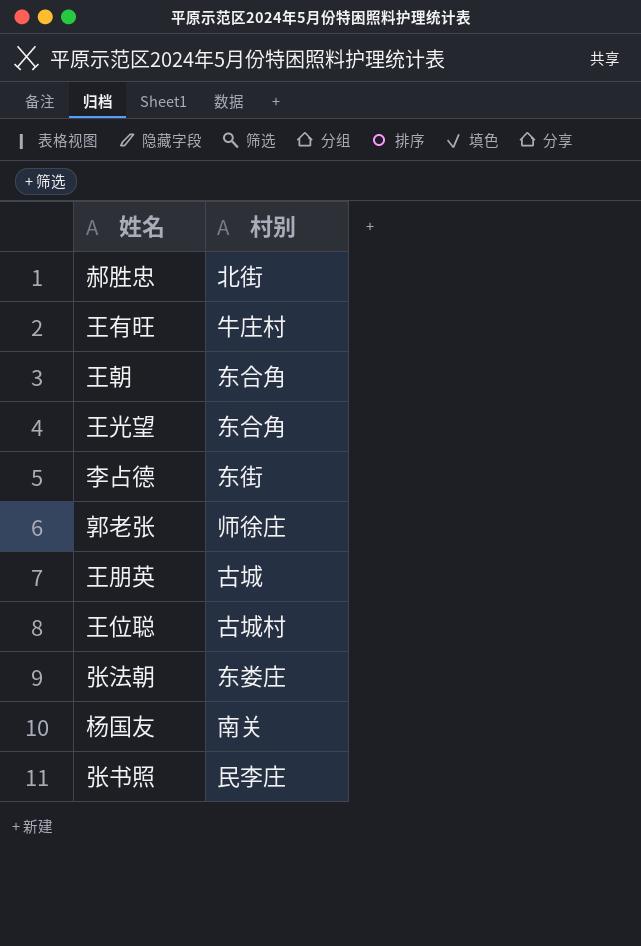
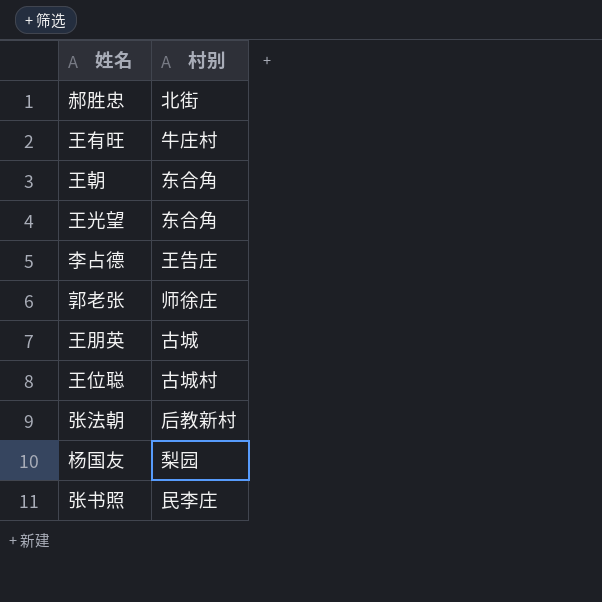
李占德 | 村别: 东街 -> 王告庄
张法朝 | 村别: 东娄庄 -> 后教新村
杨国友 | 村别: 南关 -> 梨园

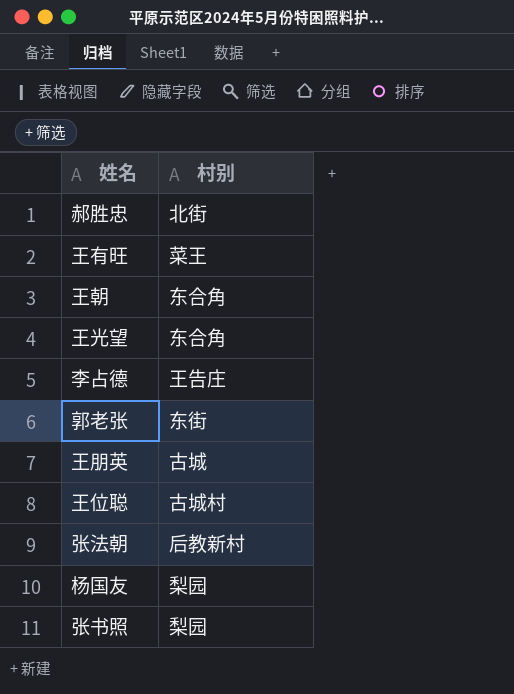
王有旺 | 村别: 牛庄村 -> 菜王
郭老张 | 村别: 师徐庄 -> 东街
张书照 | 村别: 民李庄 -> 梨园

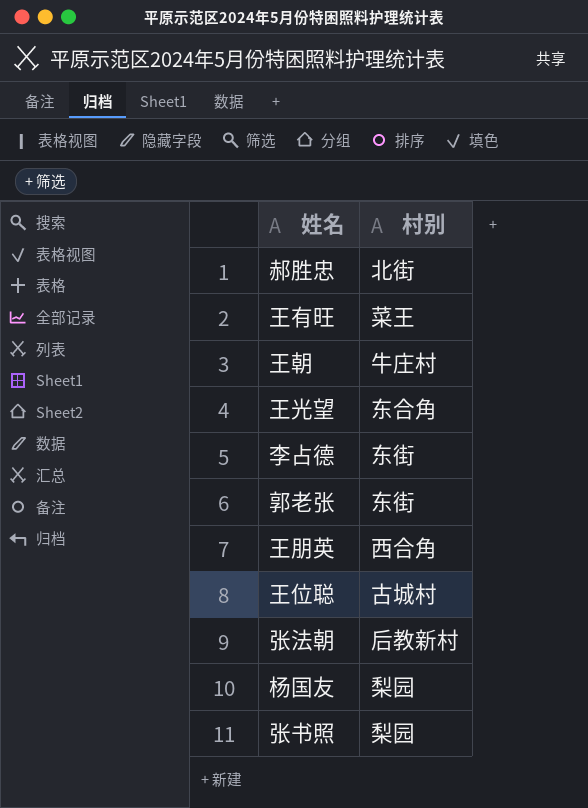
王朝 | 村别: 东合角 -> 牛庄村
李占德 | 村别: 王告庄 -> 东街
王朋英 | 村别: 古城 -> 西合角

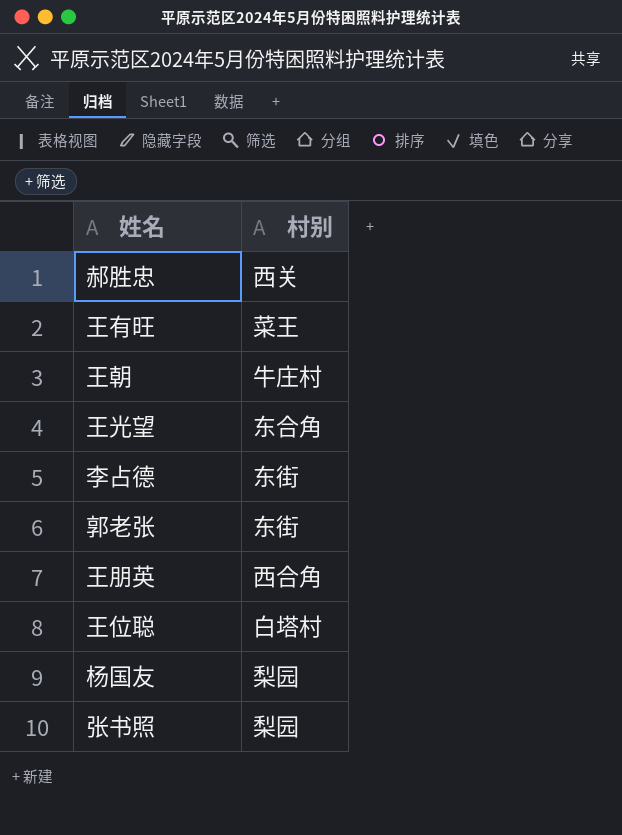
row 张法朝: 后教新村 -> none
郝胜忠 | 村别: 北街 -> 西关
王位聪 | 村别: 古城村 -> 白塔村

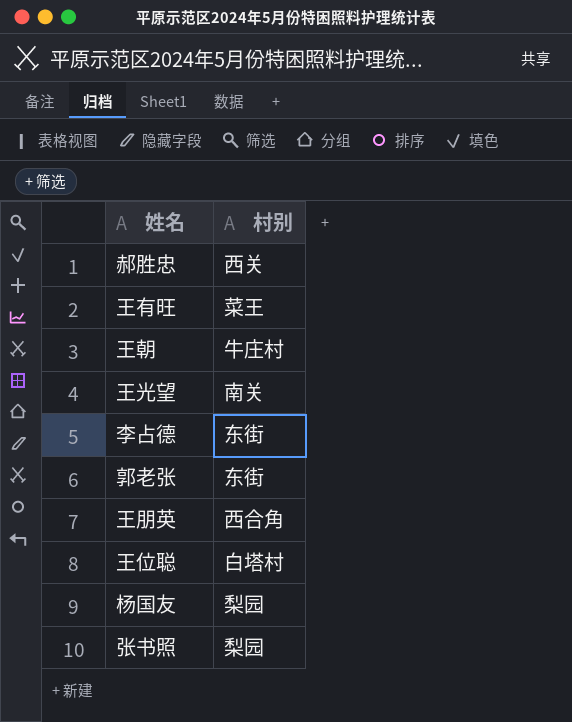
王光望 | 村别: 东合角 -> 南关

